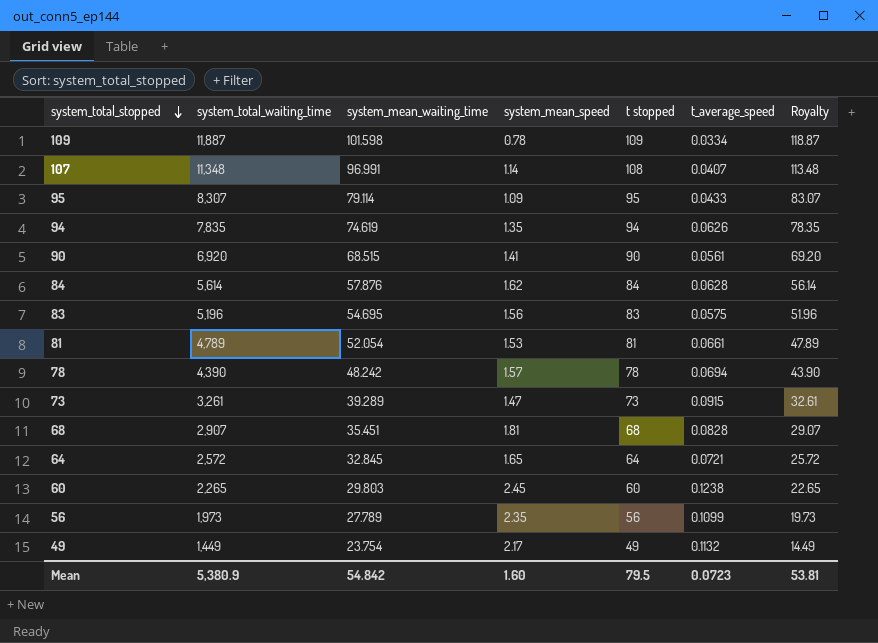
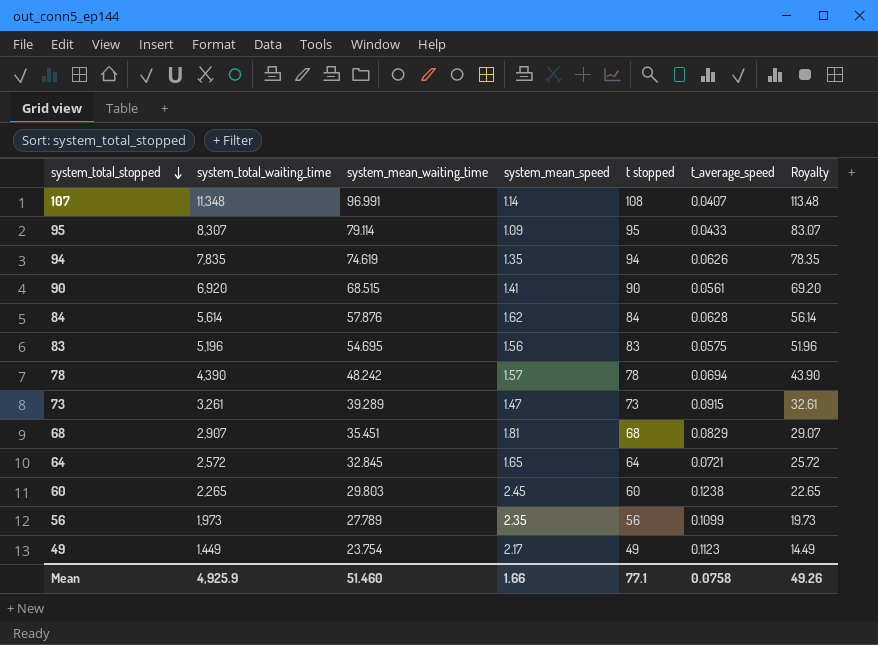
row 109: 11,887 | 101.598 | 0.78 | 109 | 0.0334 | 118.87 -> none
row 81: 4,789 | 52.054 | 1.53 | 81 | 0.0661 | 47.89 -> none
68 | t_average_speed: 0.0828 -> 0.0829
49 | t_average_speed: 0.1132 -> 0.1123
Mean | system_total_waiting_time: 5,380.9 -> 4,925.9
Mean | system_mean_waiting_time: 54.842 -> 51.460
Mean | system_mean_speed: 1.60 -> 1.66
Mean | t stopped: 79.5 -> 77.1
Mean | t_average_speed: 0.0723 -> 0.0758
Mean | Royalty: 53.81 -> 49.26

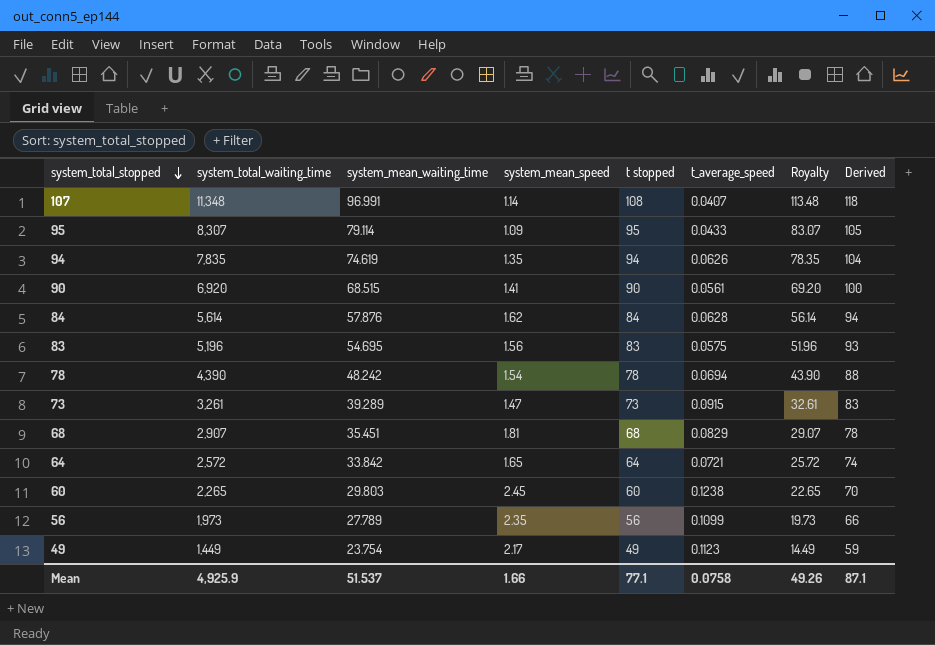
column Derived | formula: none -> [t stopped] + 10
78 | system_mean_speed: 1.57 -> 1.54
64 | system_mean_waiting_time: 32.845 -> 33.842
Mean | system_mean_waiting_time: 51.460 -> 51.537

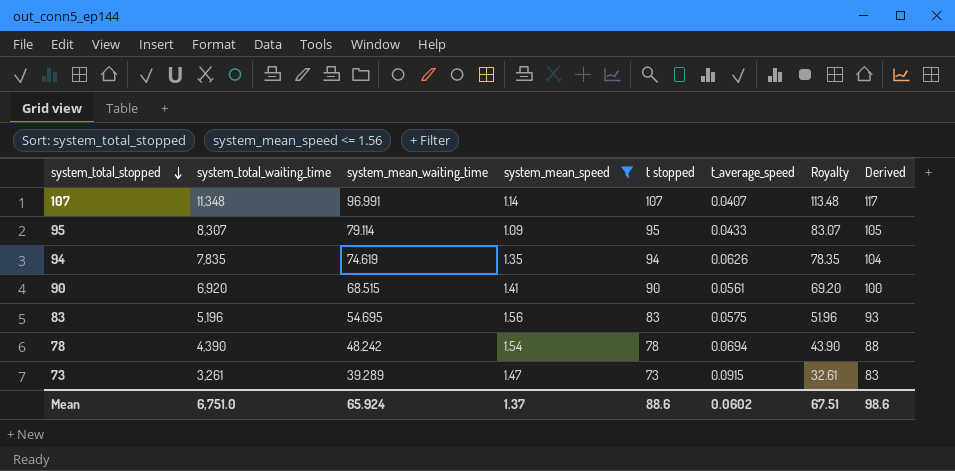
filter: none -> system_mean_speed <= 1.56
107 | t stopped: 108 -> 107
107 | Derived: 118 -> 117
Mean | system_total_waiting_time: 4,925.9 -> 6,751.0
Mean | system_mean_waiting_time: 51.537 -> 65.924
Mean | system_mean_speed: 1.66 -> 1.37
Mean | t stopped: 77.1 -> 88.6
Mean | t_average_speed: 0.0758 -> 0.0602
Mean | Royalty: 49.26 -> 67.51
Mean | Derived: 87.1 -> 98.6

